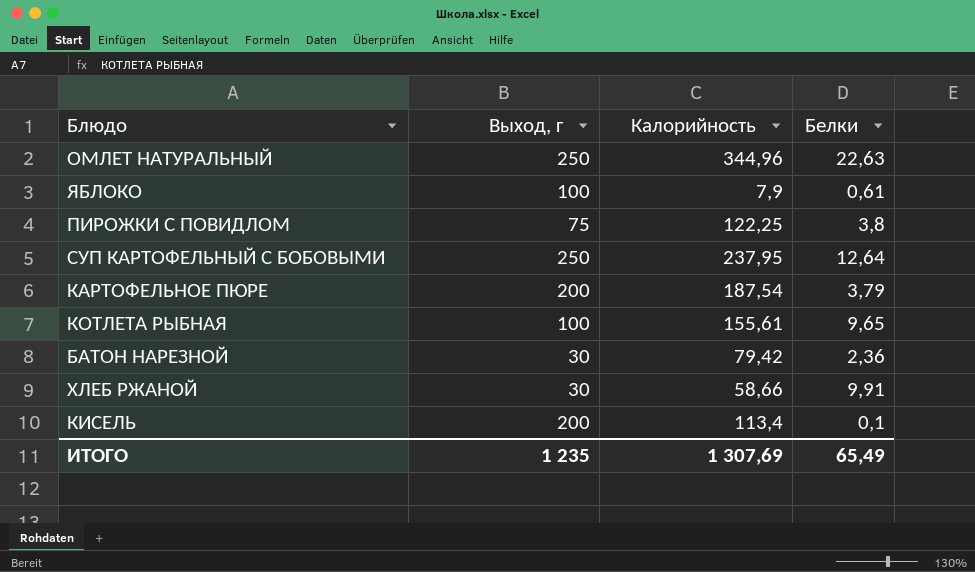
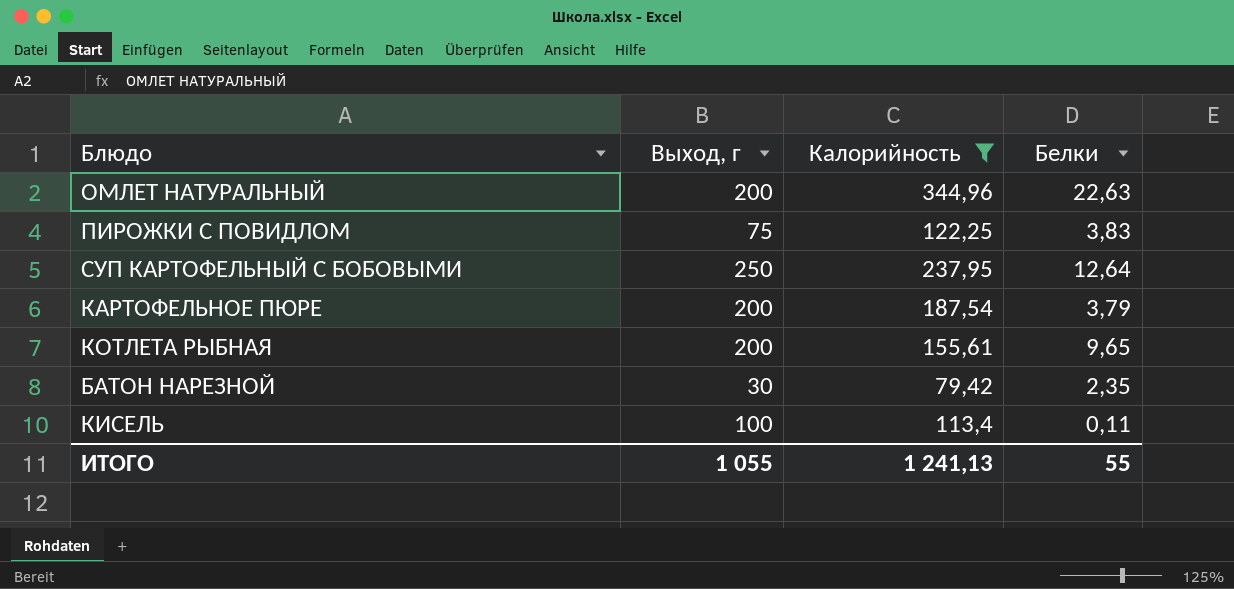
filter: none -> Калорийность >= 79,42
ОМЛЕТ НАТУРАЛЬНЫЙ | Выход, г: 250 -> 200
ПИРОЖКИ С ПОВИДЛОМ | Белки: 3,8 -> 3,83
КОТЛЕТА РЫБНАЯ | Выход, г: 100 -> 200
БАТОН НАРЕЗНОЙ | Белки: 2,36 -> 2,35
КИСЕЛЬ | Выход, г: 200 -> 100
КИСЕЛЬ | Белки: 0,1 -> 0,11
ИТОГО | Выход, г: 1 235 -> 1 055
ИТОГО | Калорийность: 1 307,69 -> 1 241,13
ИТОГО | Белки: 65,49 -> 55

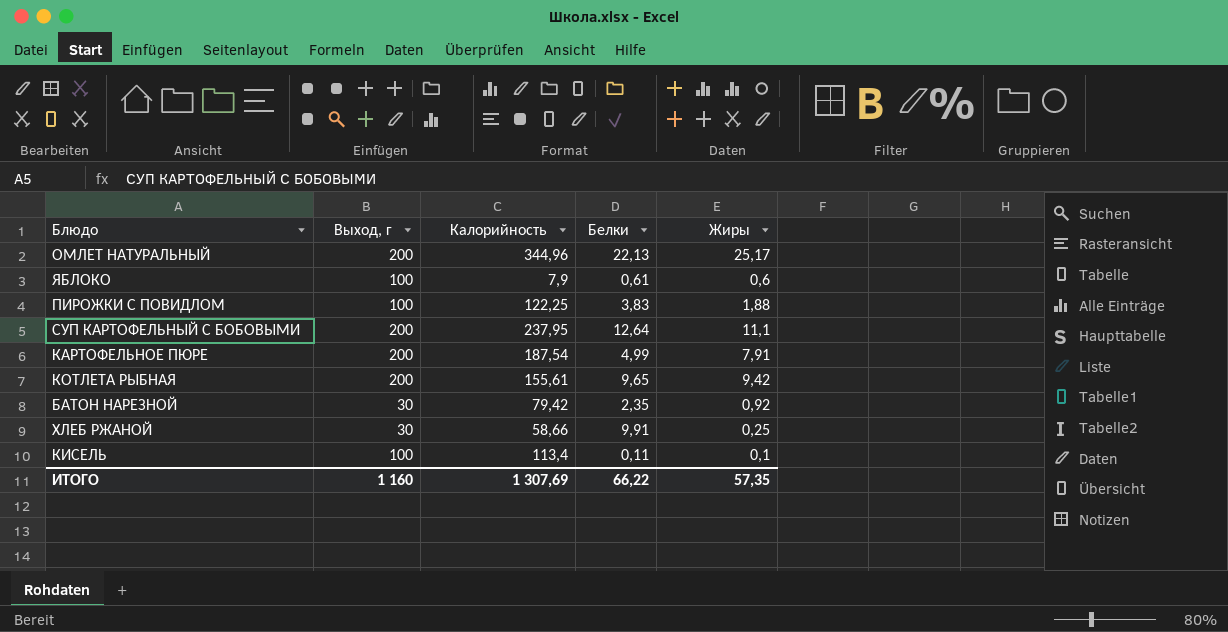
filter: Калорийность >= 79,42 -> none
column Жиры | position: none -> 5
ОМЛЕТ НАТУРАЛЬНЫЙ | Белки: 22,63 -> 22,13
ПИРОЖКИ С ПОВИДЛОМ | Выход, г: 75 -> 100
СУП КАРТОФЕЛЬНЫЙ С БОБОВЫМИ | Выход, г: 250 -> 200
КАРТОФЕЛЬНОЕ ПЮРЕ | Белки: 3,79 -> 4,99
ИТОГО | Выход, г: 1 055 -> 1 160
ИТОГО | Калорийность: 1 241,13 -> 1 307,69
ИТОГО | Белки: 55 -> 66,22

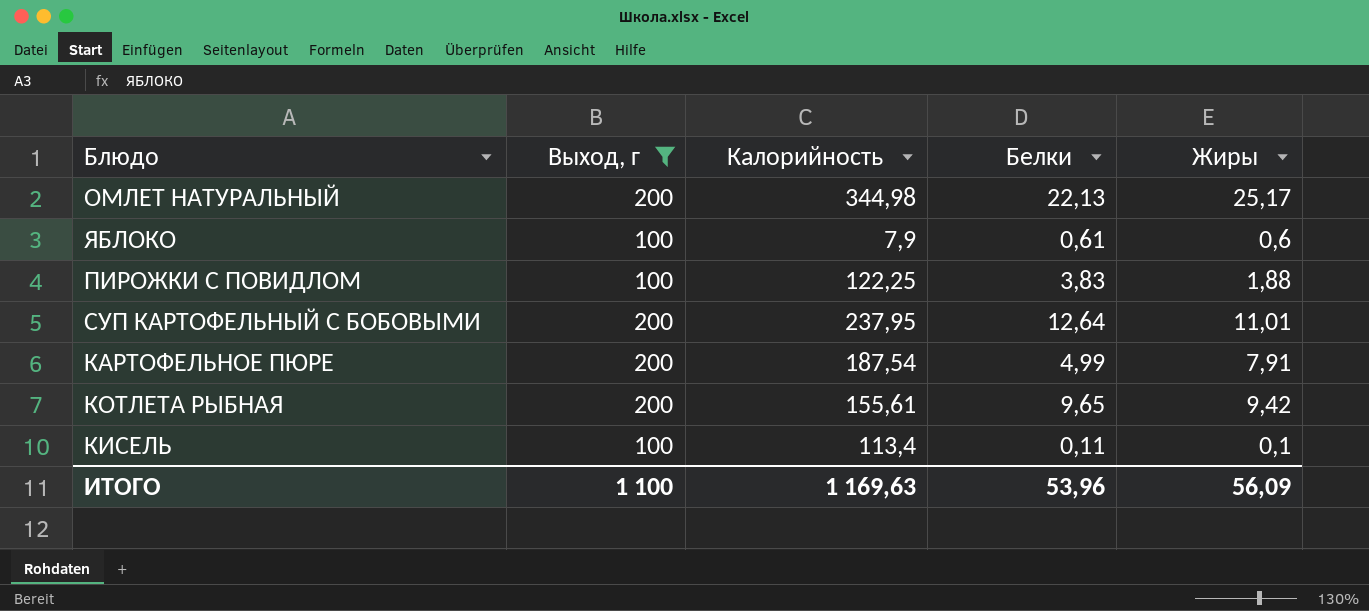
filter: none -> Выход, г != 30
ОМЛЕТ НАТУРАЛЬНЫЙ | Калорийность: 344,96 -> 344,98
СУП КАРТОФЕЛЬНЫЙ С БОБОВЫМИ | Жиры: 11,1 -> 11,01
ИТОГО | Выход, г: 1 160 -> 1 100
ИТОГО | Калорийность: 1 307,69 -> 1 169,63
ИТОГО | Белки: 66,22 -> 53,96
ИТОГО | Жиры: 57,35 -> 56,09

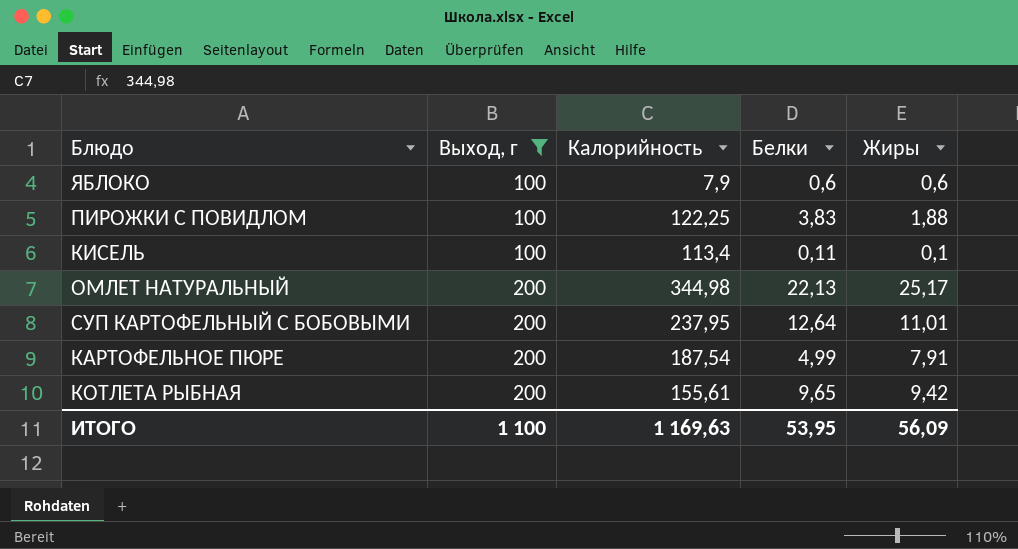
row order: none -> Выход, г ascending
ЯБЛОКО | Белки: 0,61 -> 0,6
ИТОГО | Белки: 53,96 -> 53,95

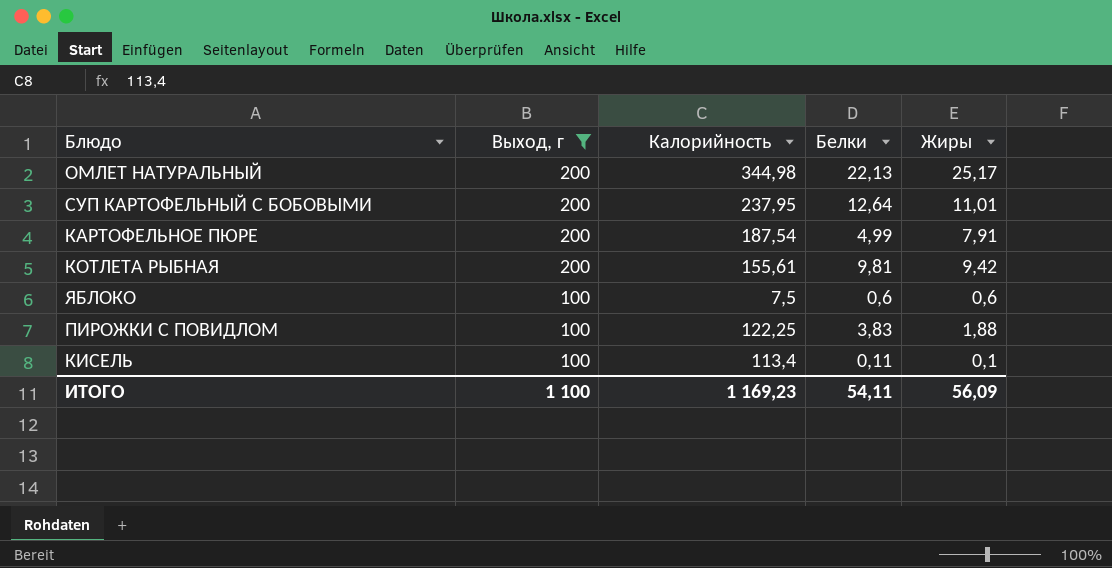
row order: Выход, г ascending -> Выход, г descending
КОТЛЕТА РЫБНАЯ | Белки: 9,65 -> 9,81
ЯБЛОКО | Калорийность: 7,9 -> 7,5
ИТОГО | Калорийность: 1 169,63 -> 1 169,23
ИТОГО | Белки: 53,95 -> 54,11

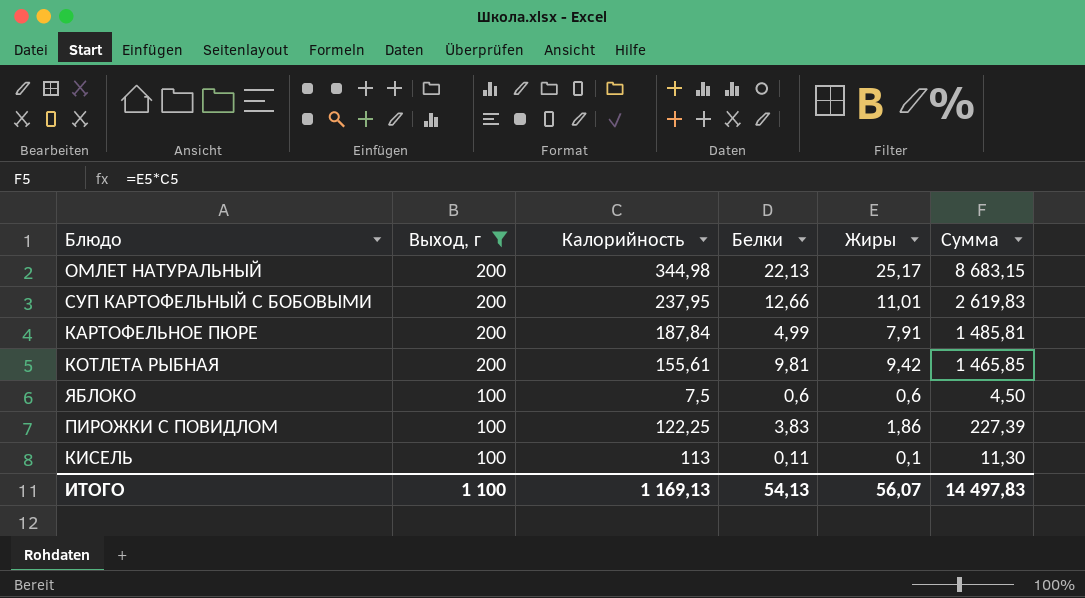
column Сумма | formula: none -> [Калорийность] * [Жиры]
СУП КАРТОФЕЛЬНЫЙ С БОБОВЫМИ | Белки: 12,64 -> 12,66
КАРТОФЕЛЬНОЕ ПЮРЕ | Калорийность: 187,54 -> 187,84
ПИРОЖКИ С ПОВИДЛОМ | Жиры: 1,88 -> 1,86
КИСЕЛЬ | Калорийность: 113,4 -> 113
ИТОГО | Калорийность: 1 169,23 -> 1 169,13
ИТОГО | Белки: 54,11 -> 54,13
ИТОГО | Жиры: 56,09 -> 56,07

